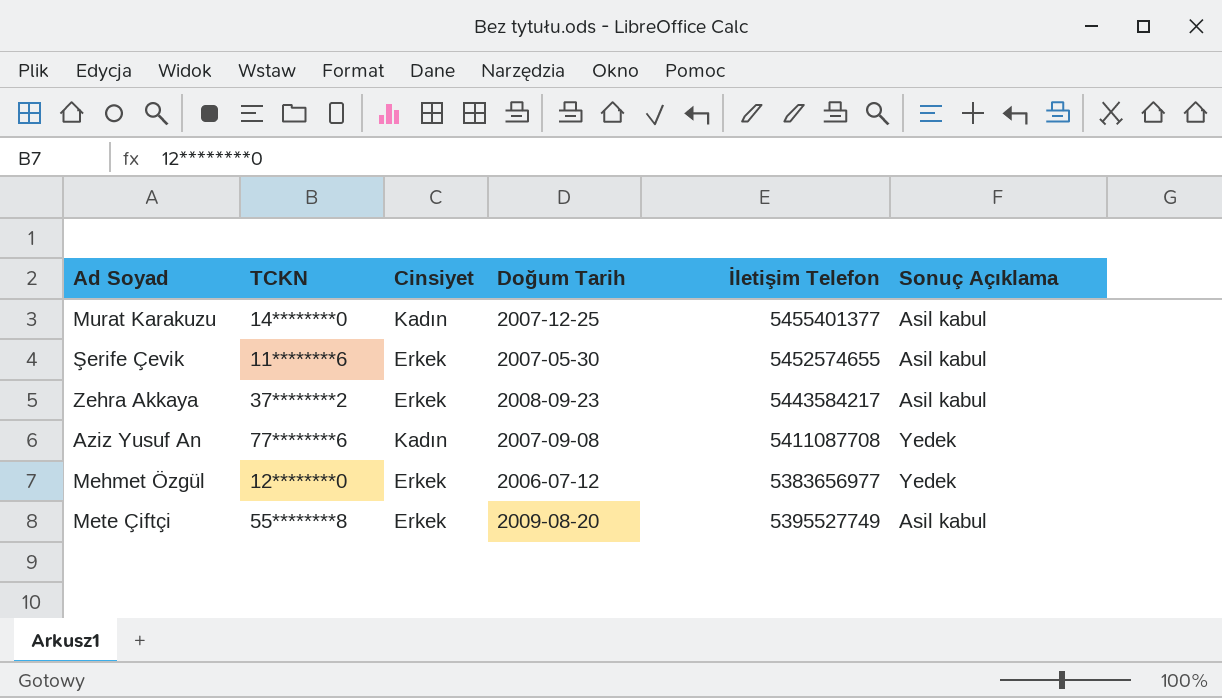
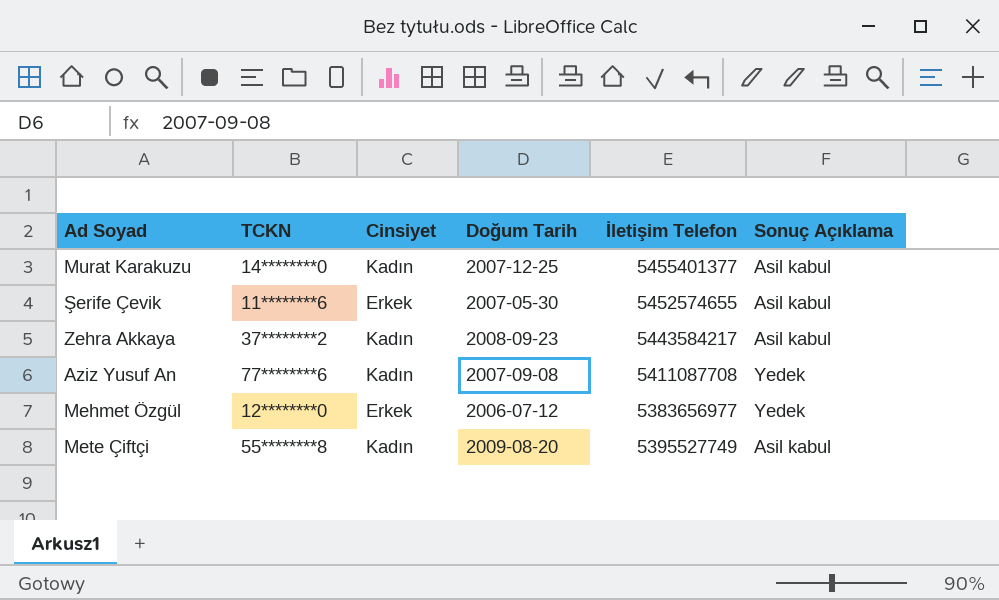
Zehra Akkaya | Cinsiyet: Erkek -> Kadın
Mete Çiftçi | Cinsiyet: Erkek -> Kadın

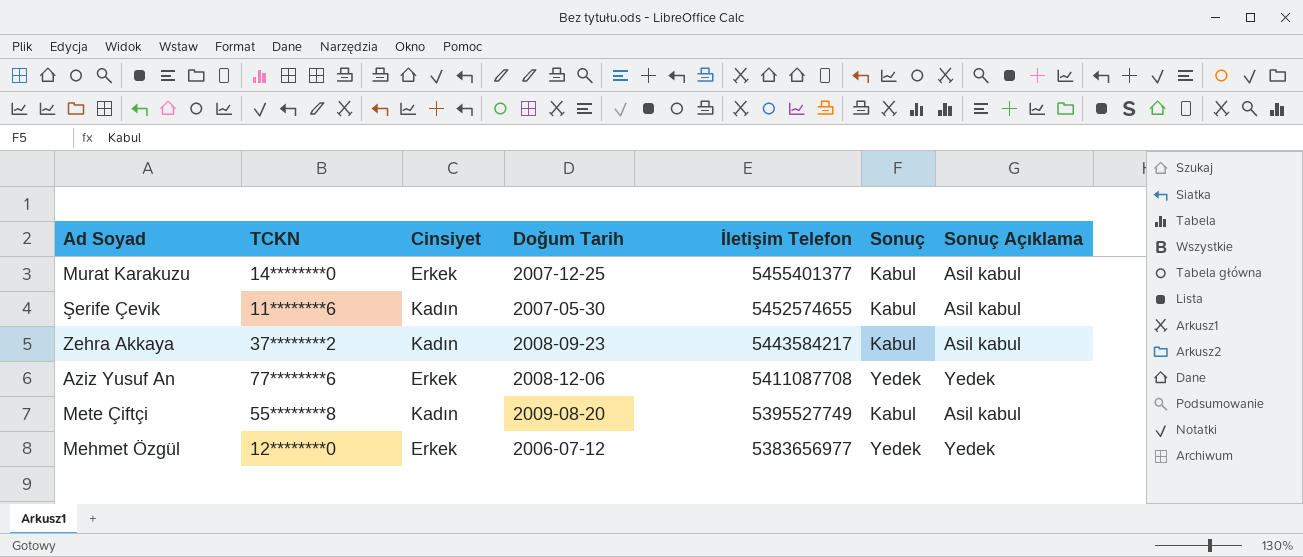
row order: none -> İletişim Telefon descending
column Sonuç | position: none -> 6
Murat Karakuzu | Cinsiyet: Kadın -> Erkek
Şerife Çevik | Cinsiyet: Erkek -> Kadın
Aziz Yusuf An | Cinsiyet: Kadın -> Erkek
Aziz Yusuf An | Doğum Tarih: 2007-09-08 -> 2008-12-06

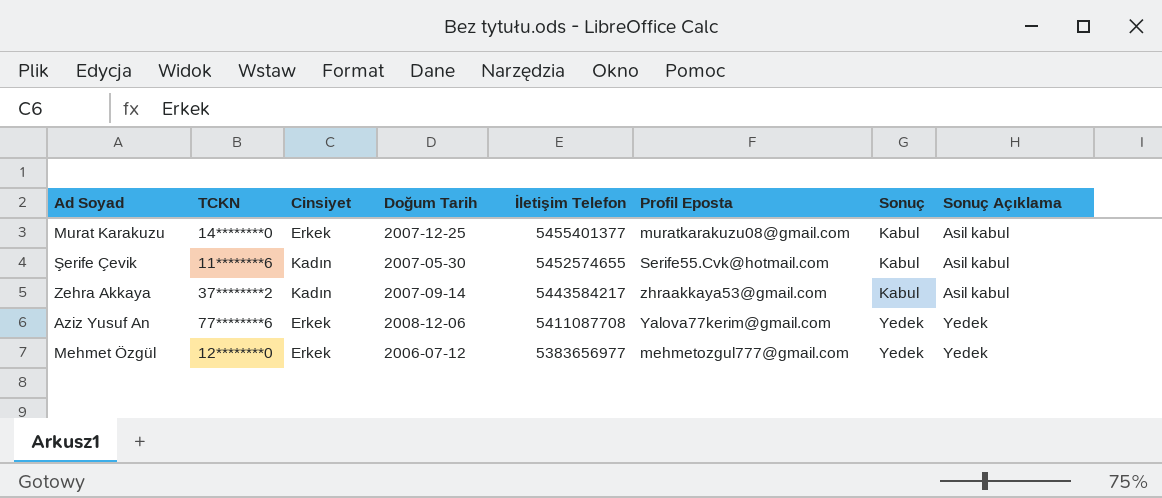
column Profil Eposta | position: none -> 6
row Mete Çiftçi: 55********8 | Kadın | 2009-08-20 | 5395527749 | Kabul | Asil kabul -> none
Zehra Akkaya | Doğum Tarih: 2008-09-23 -> 2007-09-14

